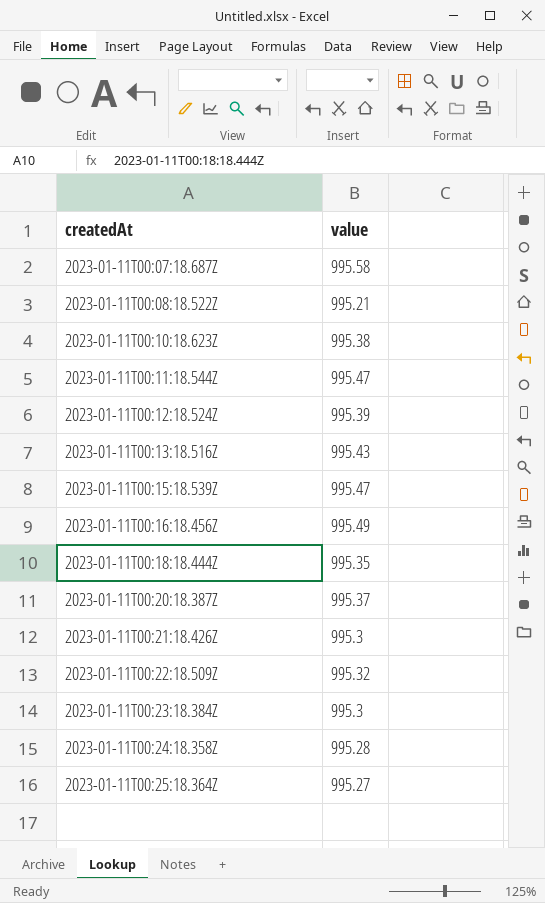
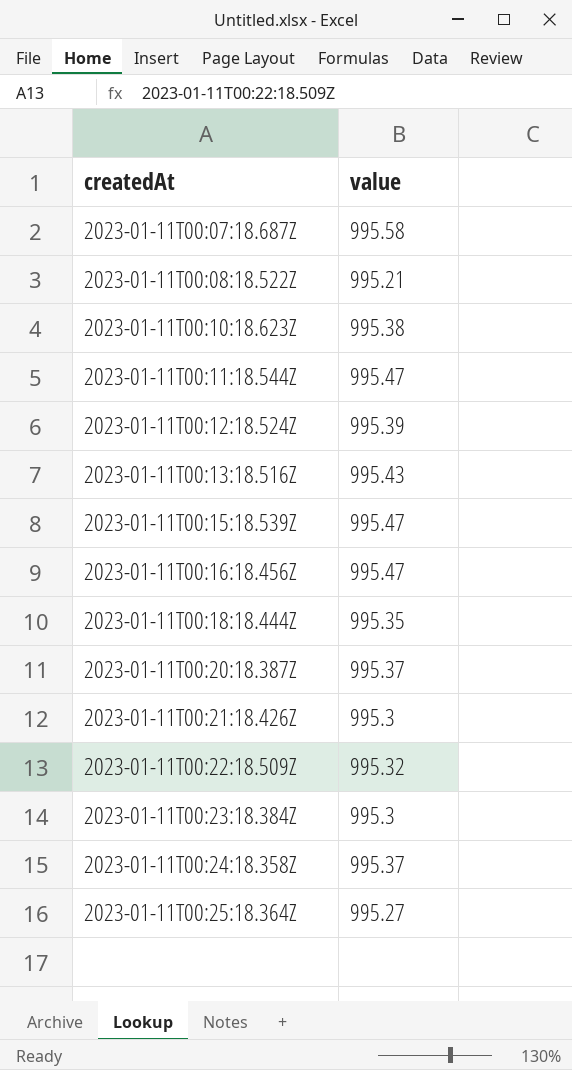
2023-01-11T00:16:18.456Z | value: 995.49 -> 995.47
2023-01-11T00:24:18.358Z | value: 995.28 -> 995.37

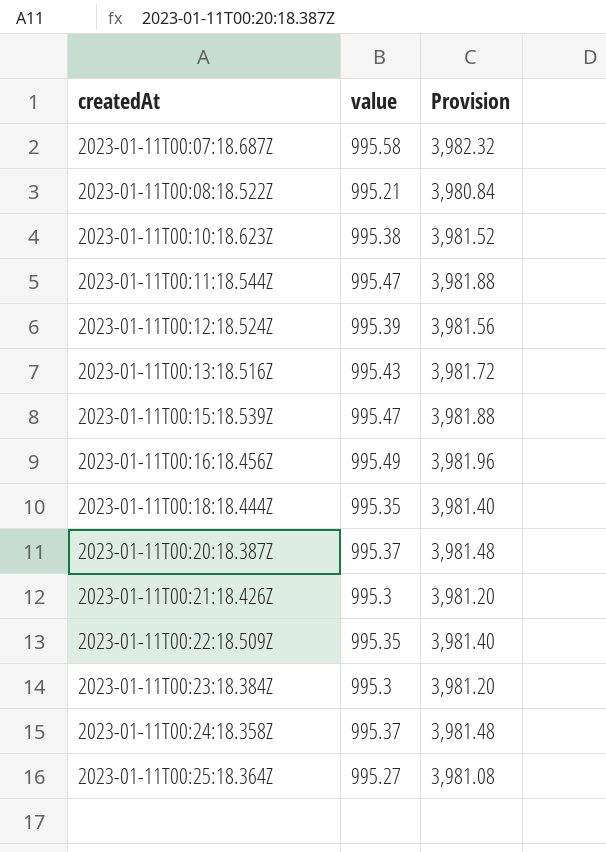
column Provision | formula: none -> [value] * 4
2023-01-11T00:16:18.456Z | value: 995.47 -> 995.49
2023-01-11T00:22:18.509Z | value: 995.32 -> 995.35

